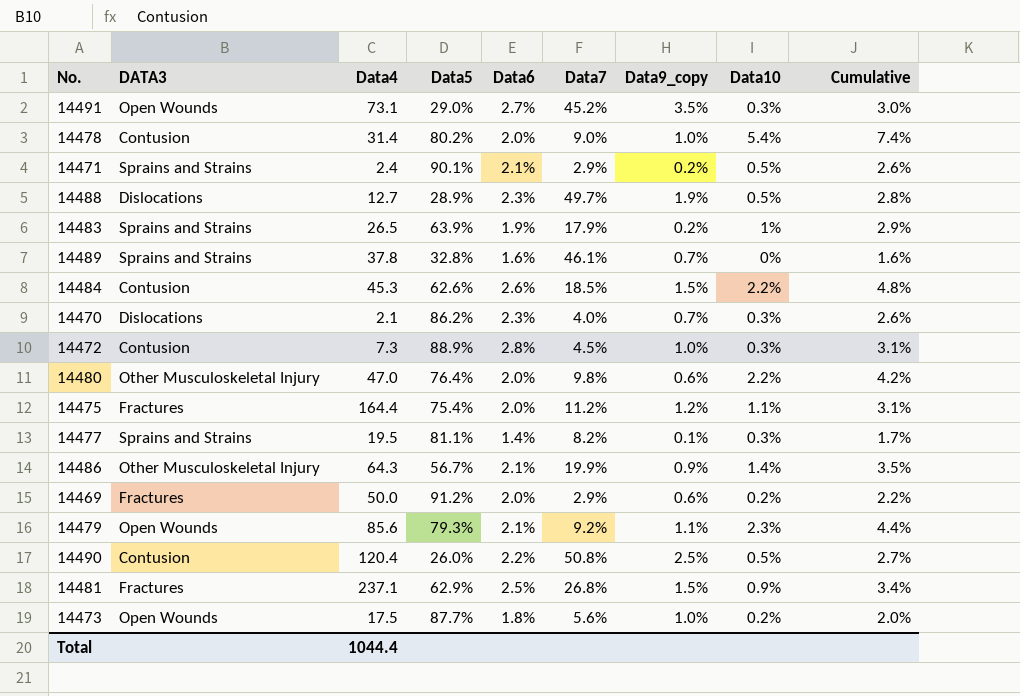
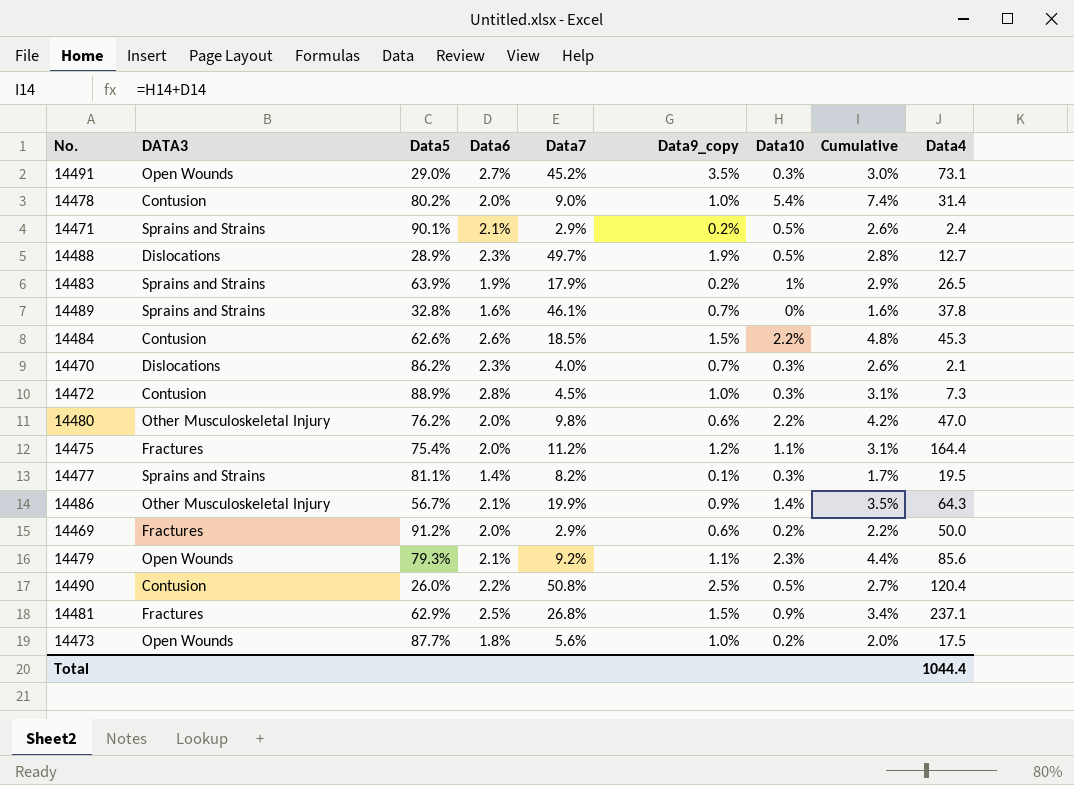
column Data4 | position: 3 -> 9
14480 | Data5: 76.4% -> 76.2%

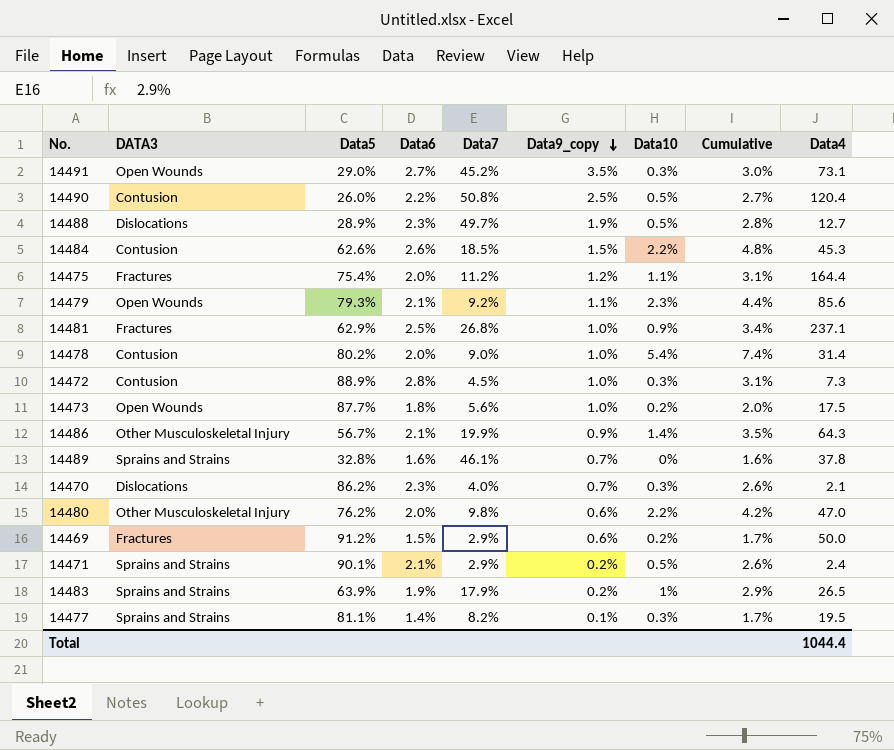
row order: none -> Data9_copy descending
14481 | Data9_copy: 1.5% -> 1.0%
14469 | Data6: 2.0% -> 1.5%
14469 | Cumulative: 2.2% -> 1.7%

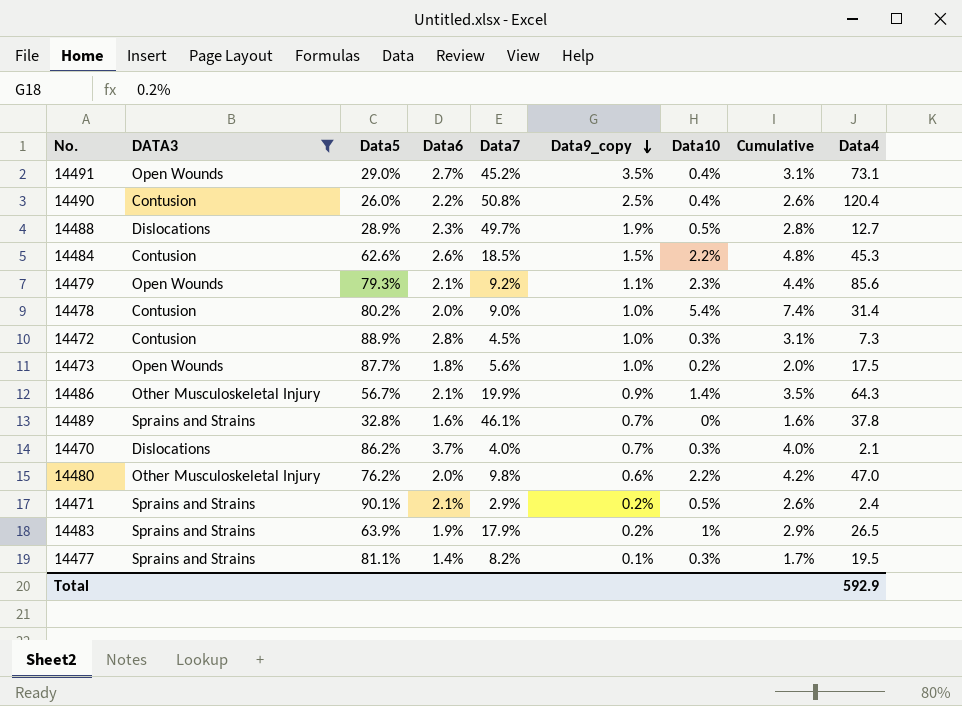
filter: none -> DATA3 != Fractures
14491 | Data10: 0.3% -> 0.4%
14491 | Cumulative: 3.0% -> 3.1%
14490 | Data10: 0.5% -> 0.4%
14490 | Cumulative: 2.7% -> 2.6%
14470 | Data6: 2.3% -> 3.7%
14470 | Cumulative: 2.6% -> 4.0%
Total | Data4: 1044.4 -> 592.9

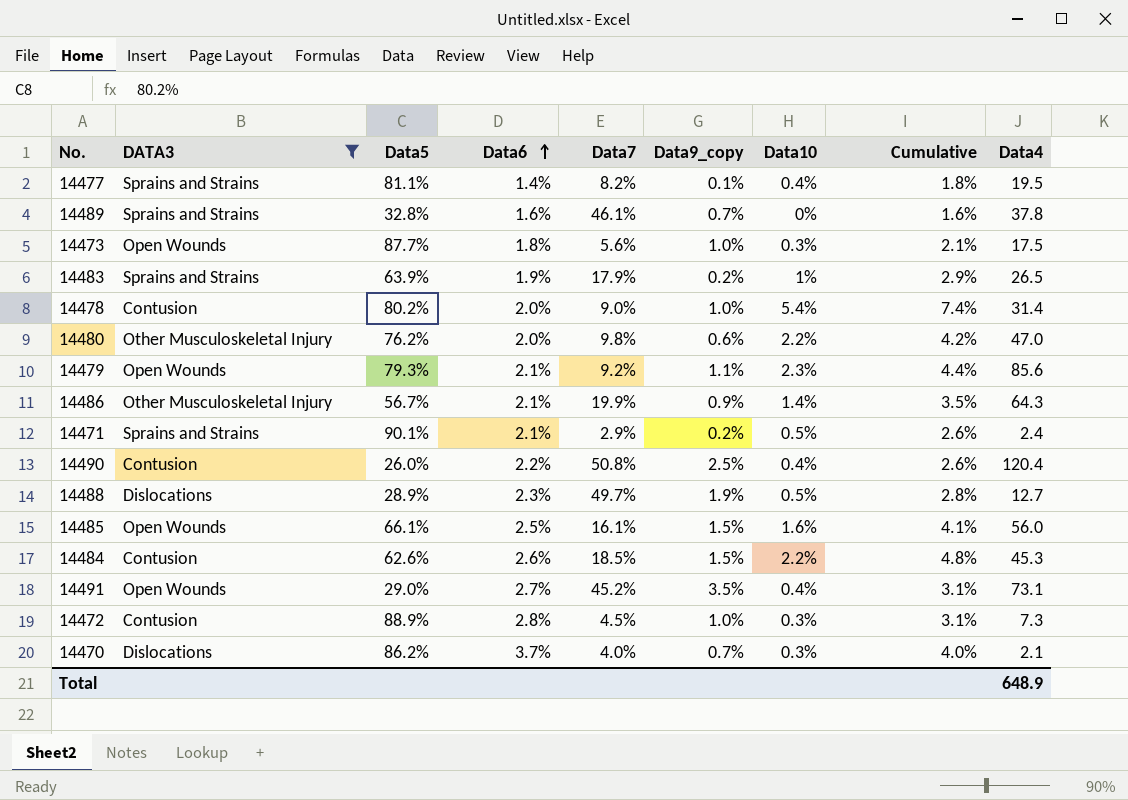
row order: Data9_copy descending -> Data6 ascending
14477 | Data10: 0.3% -> 0.4%
14477 | Cumulative: 1.7% -> 1.8%
14473 | Data10: 0.2% -> 0.3%
14473 | Cumulative: 2.0% -> 2.1%
row 14485: none -> Open Wounds | 66.1% | 2.5% | 16.1% | 1.5% | 1.6% | 4.1% | 56.0
Total | Data4: 592.9 -> 648.9

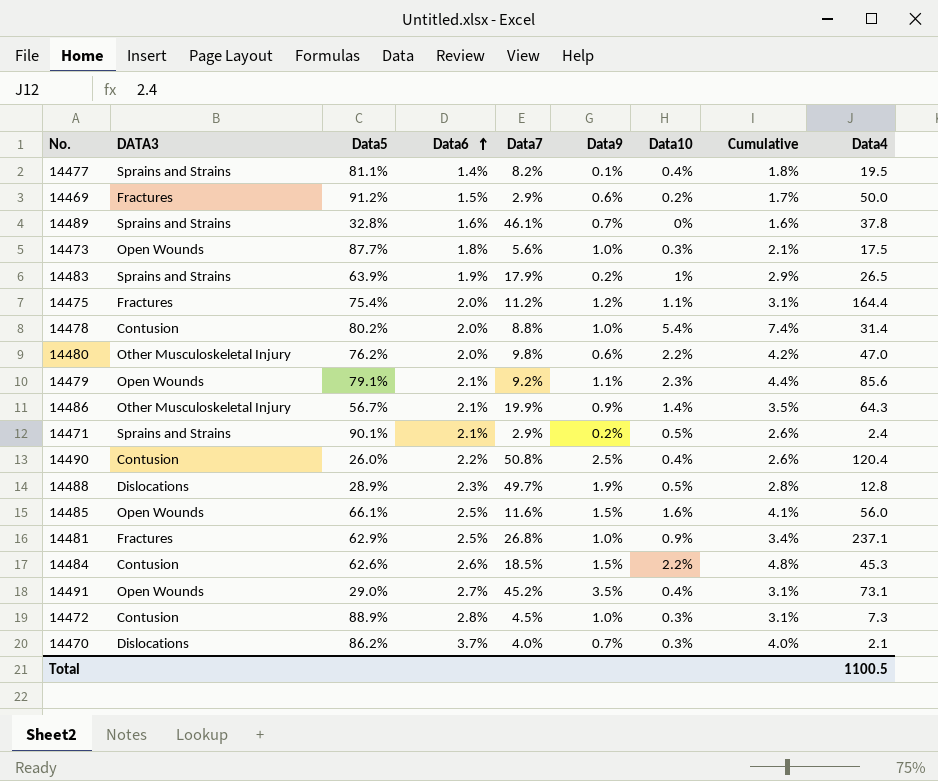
filter: DATA3 != Fractures -> none
column name: Data9_copy -> Data9
14478 | Data7: 9.0% -> 8.8%
14479 | Data5: 79.3% -> 79.1%
14488 | Data4: 12.7 -> 12.8
14485 | Data7: 16.1% -> 11.6%
Total | Data4: 648.9 -> 1100.5

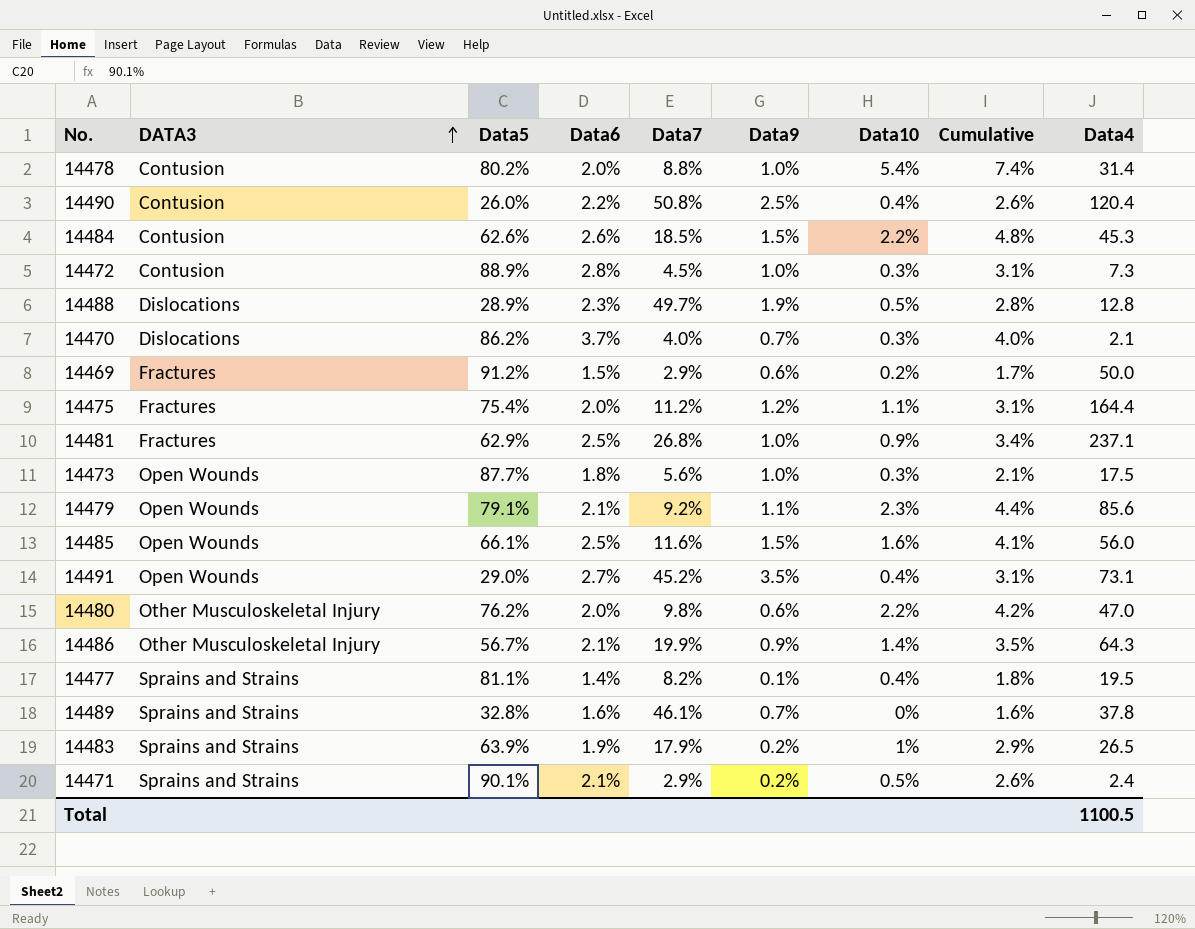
row order: Data6 ascending -> DATA3 ascending

